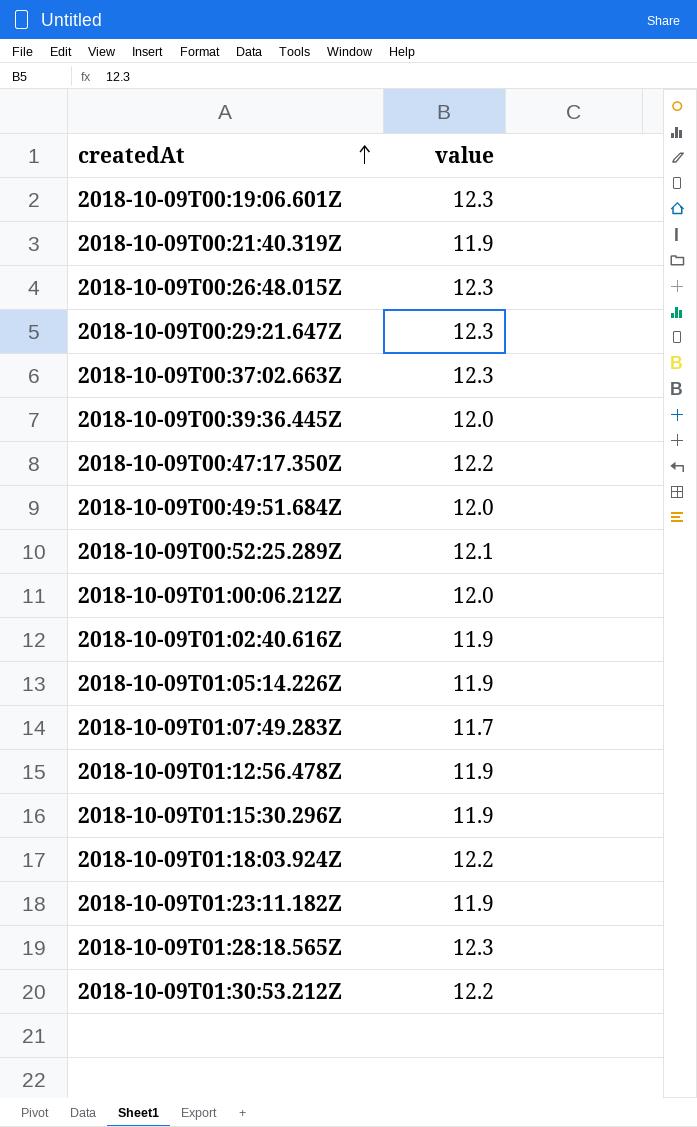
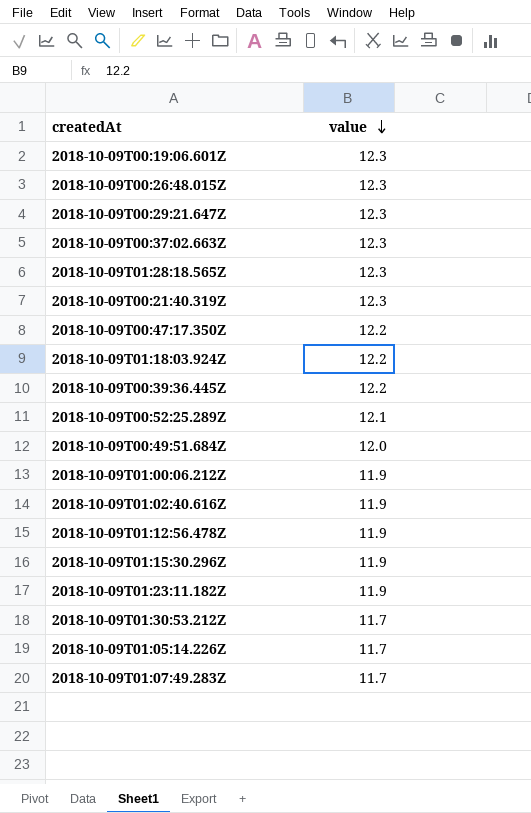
row order: createdAt ascending -> value descending
2018-10-09T00:21:40.319Z | value: 11.9 -> 12.3
2018-10-09T00:39:36.445Z | value: 12.0 -> 12.2
2018-10-09T01:00:06.212Z | value: 12.0 -> 11.9
2018-10-09T01:30:53.212Z | value: 12.2 -> 11.7
2018-10-09T01:05:14.226Z | value: 11.9 -> 11.7

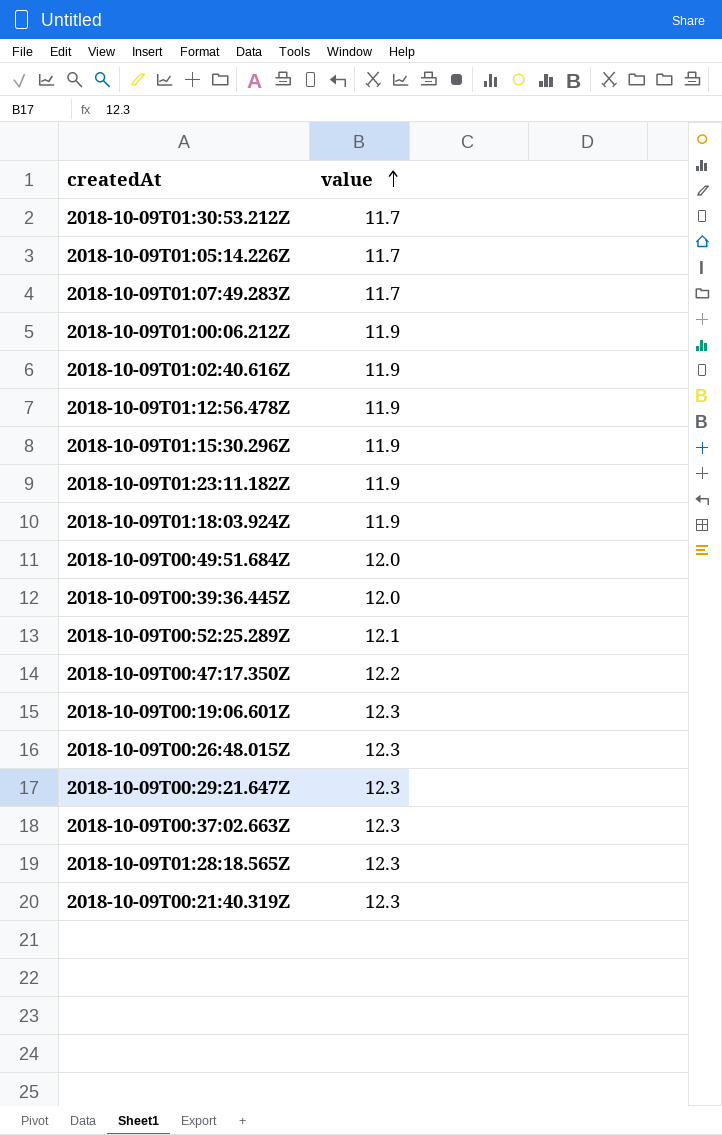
row order: value descending -> value ascending
2018-10-09T01:18:03.924Z | value: 12.2 -> 11.9
2018-10-09T00:39:36.445Z | value: 12.2 -> 12.0

